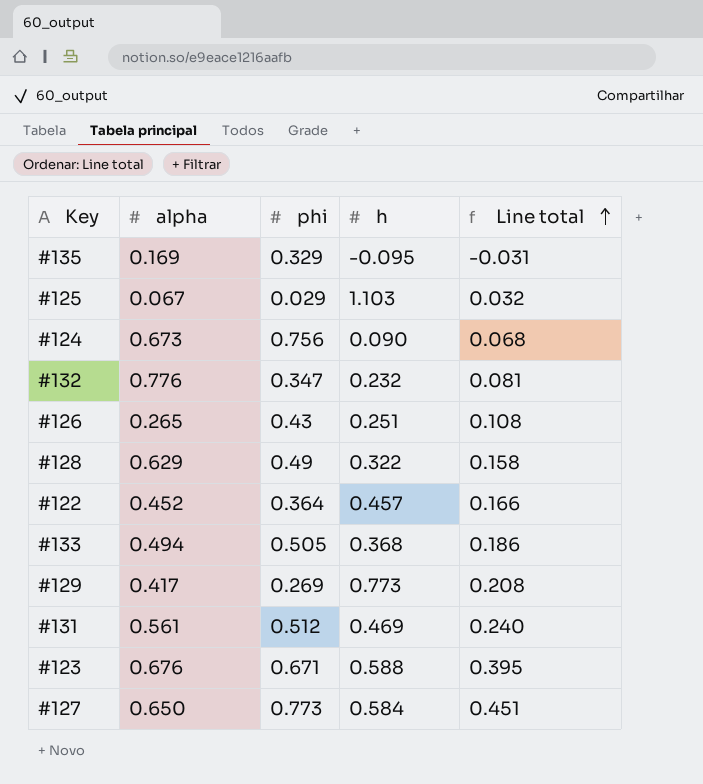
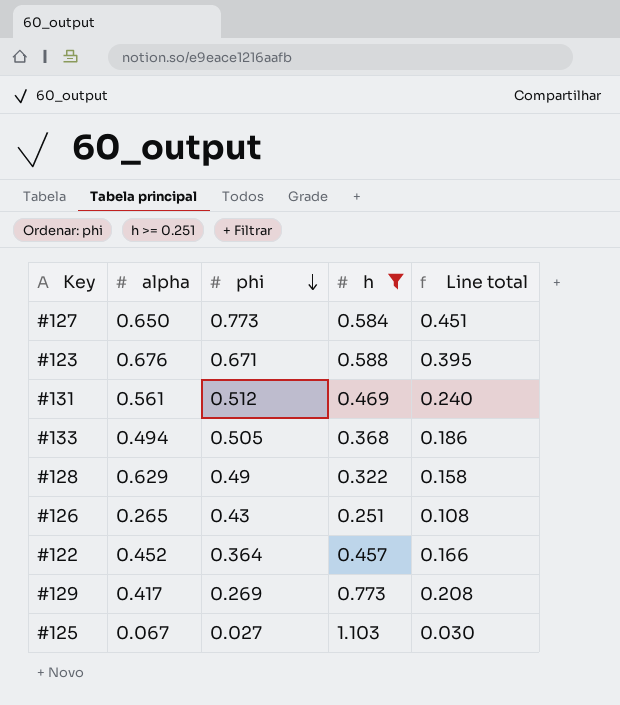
filter: none -> h >= 0.251
row order: Line total ascending -> phi descending
#125 | phi: 0.029 -> 0.027
#125 | Line total: 0.032 -> 0.030

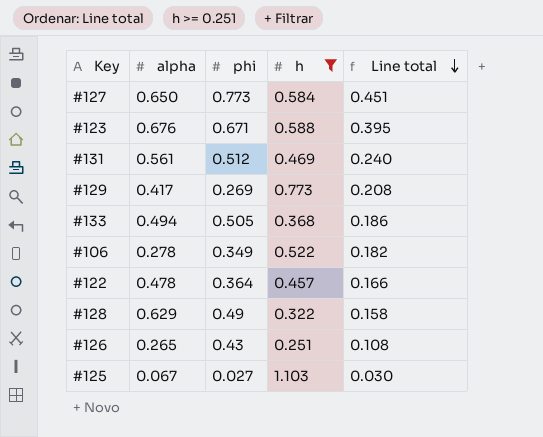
row order: phi descending -> Line total descending
row #106: none -> 0.278 | 0.349 | 0.522 | 0.182
#122 | alpha: 0.452 -> 0.478

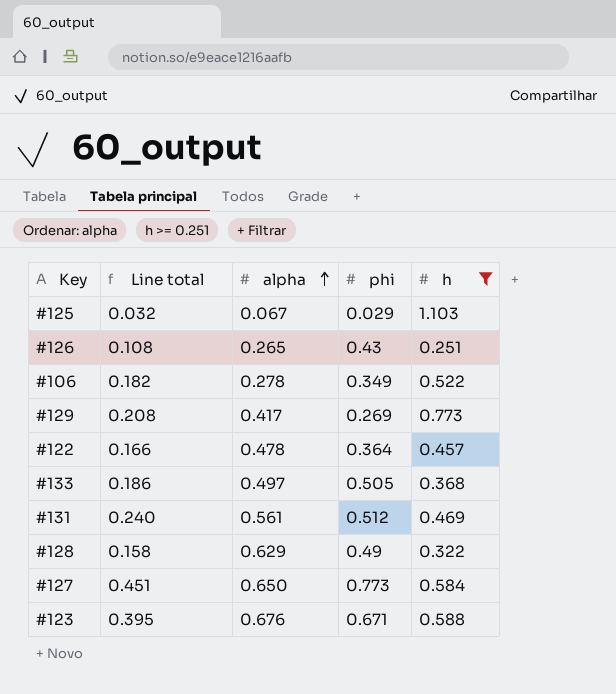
row order: Line total descending -> alpha ascending
column Line total | position: 5 -> 2
#125 | Line total: 0.030 -> 0.032
#125 | phi: 0.027 -> 0.029
#133 | alpha: 0.494 -> 0.497

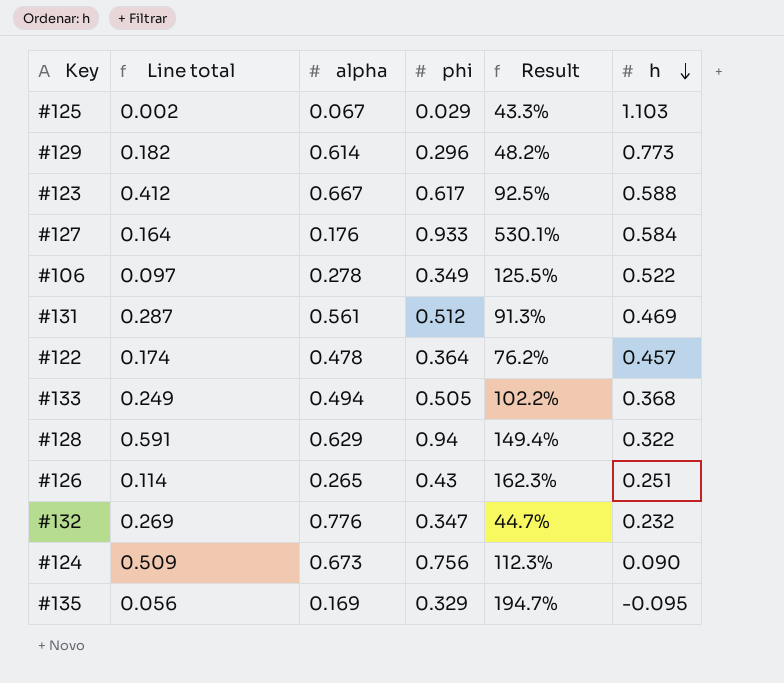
filter: h >= 0.251 -> none
row order: alpha ascending -> h descending
column Line total | formula: [phi] * [h] -> [alpha] * [phi]
column Result | formula: none -> [phi] / [alpha]
#129 | alpha: 0.417 -> 0.614
#129 | phi: 0.269 -> 0.296
#123 | alpha: 0.676 -> 0.667
#123 | phi: 0.671 -> 0.617
#127 | alpha: 0.650 -> 0.176
#127 | phi: 0.773 -> 0.933
#133 | alpha: 0.497 -> 0.494
#128 | phi: 0.49 -> 0.94

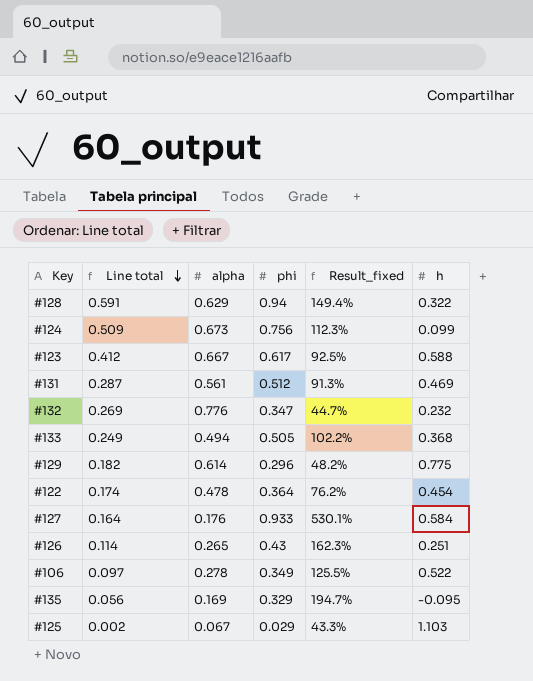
row order: h descending -> Line total descending
column name: Result -> Result_fixed
#124 | h: 0.090 -> 0.099
#129 | h: 0.773 -> 0.775
#122 | h: 0.457 -> 0.454

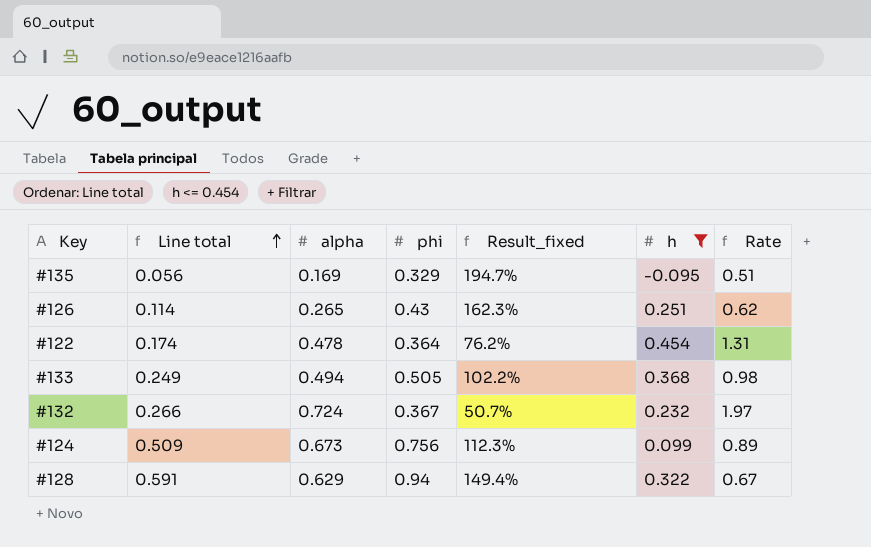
filter: none -> h <= 0.454
row order: Line total descending -> Line total ascending
column Rate | formula: none -> [alpha] / [phi]
#132 | Line total: 0.269 -> 0.266
#132 | alpha: 0.776 -> 0.724
#132 | phi: 0.347 -> 0.367
#132 | Result_fixed: 44.7% -> 50.7%

